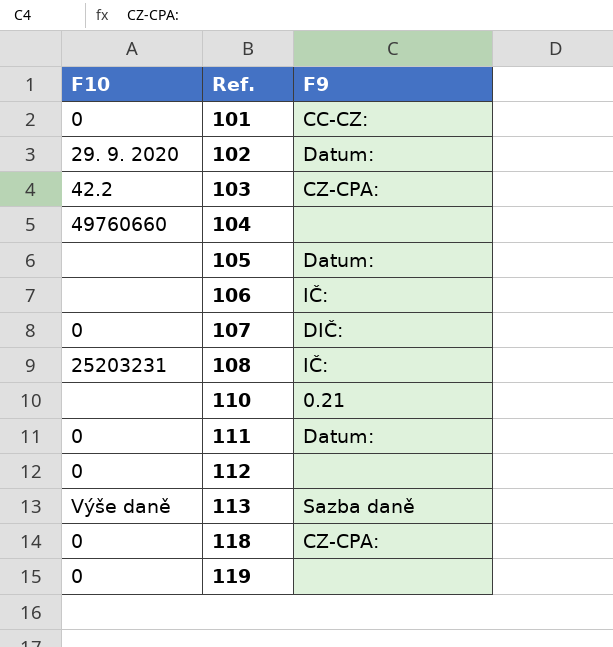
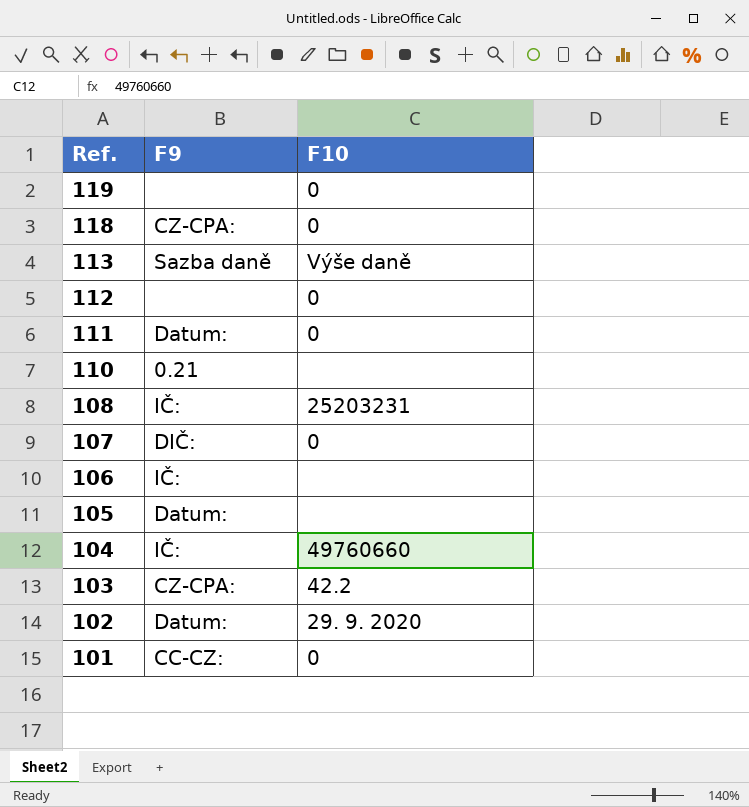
row order: Ref. ascending -> Ref. descending
column F10 | position: 1 -> 3
104 | F9: none -> IČ:

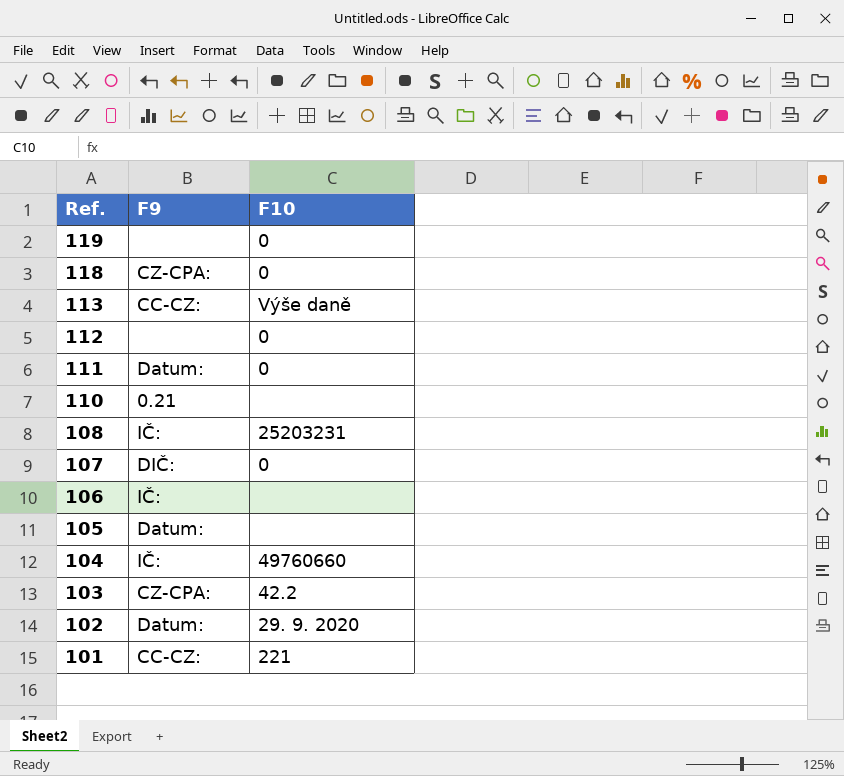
113 | F9: Sazba daně -> CC-CZ:
101 | F10: 0 -> 221

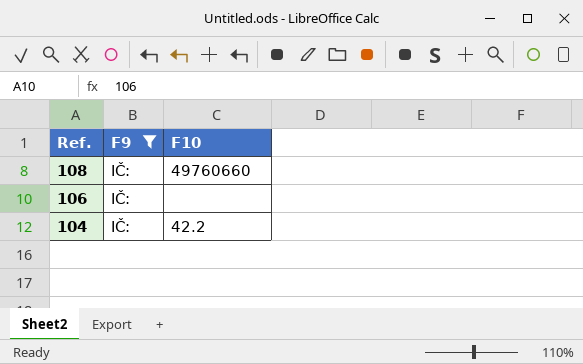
filter: none -> F9 = IČ:
108 | F10: 25203231 -> 49760660
104 | F10: 49760660 -> 42.2

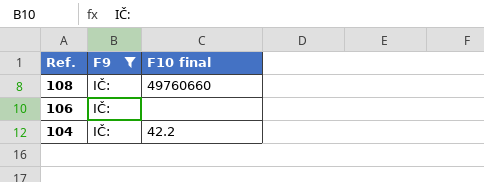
column name: F10 -> F10 final

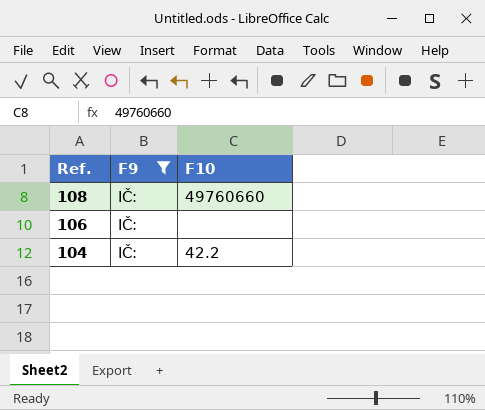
column name: F10 final -> F10

